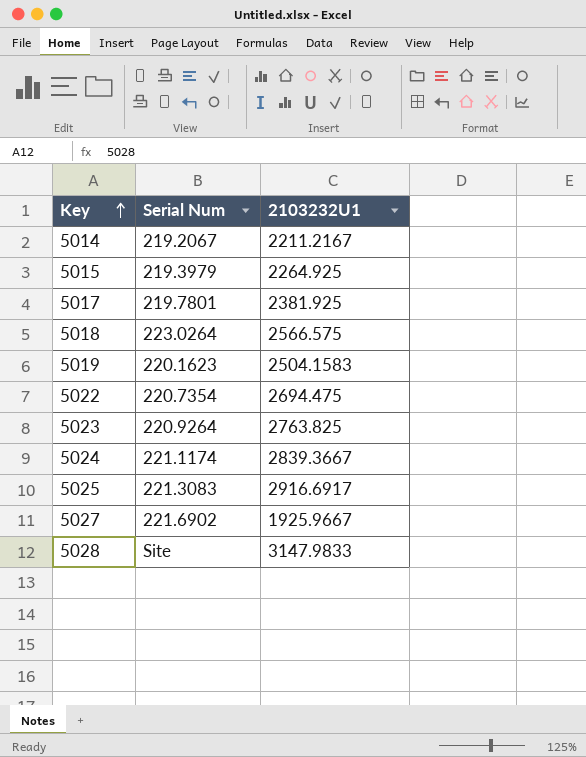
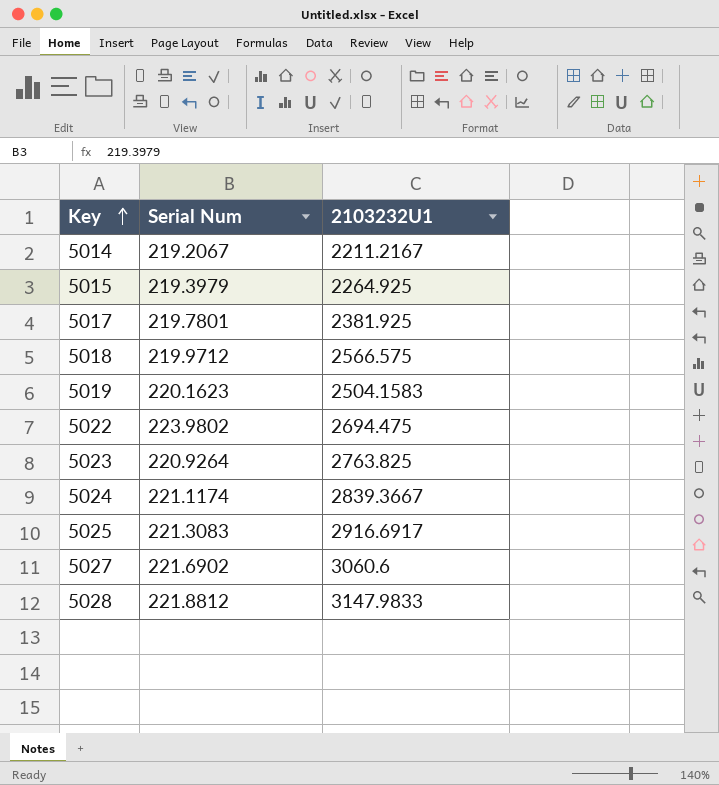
5018 | Serial Num: 223.0264 -> 219.9712
5022 | Serial Num: 220.7354 -> 223.9802
5027 | 2103232U1: 1925.9667 -> 3060.6
5028 | Serial Num: Site -> 221.8812

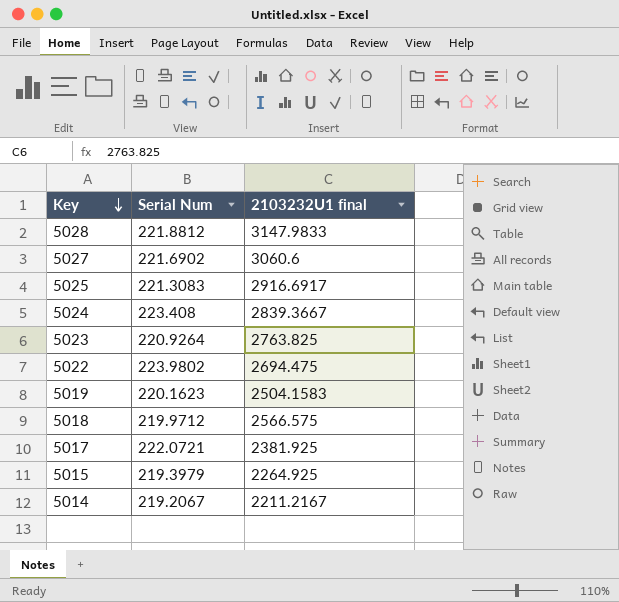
row order: Key ascending -> Key descending
column name: 2103232U1 -> 2103232U1 final
5024 | Serial Num: 221.1174 -> 223.408
5017 | Serial Num: 219.7801 -> 222.0721

